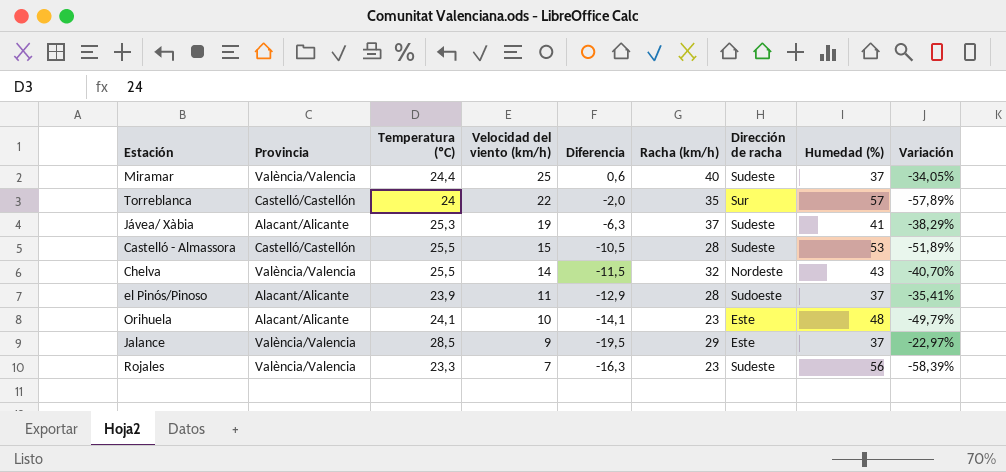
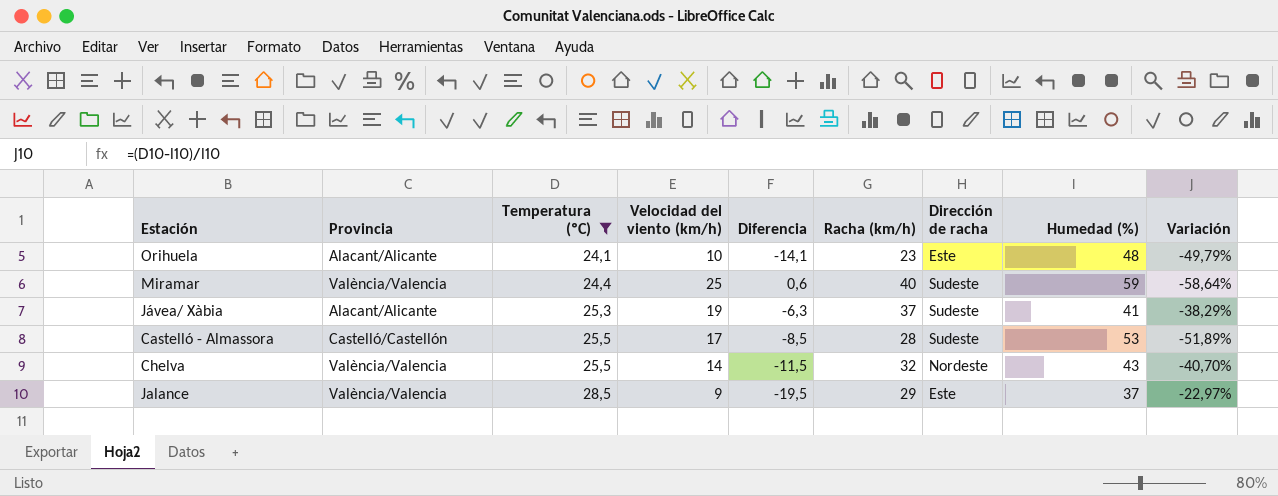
filter: none -> Temperatura (ºC) >= 24,1
row order: Velocidad del viento (km/h) descending -> Temperatura (ºC) ascending
Miramar | Humedad (%): 37 -> 59
Miramar | Variación: -34,05% -> -58,64%
Castelló - Almassora | Velocidad del viento (km/h): 15 -> 17
Castelló - Almassora | Diferencia: -10,5 -> -8,5

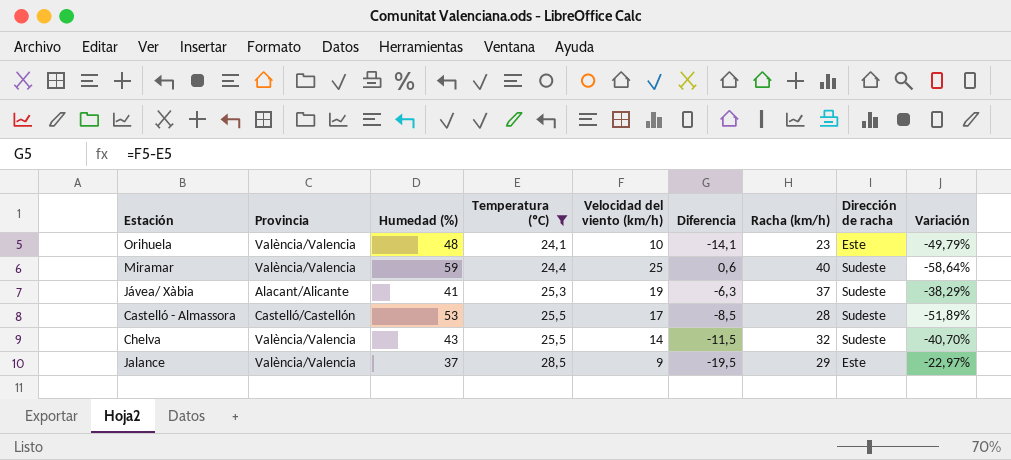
column Humedad (%) | position: 8 -> 3
Orihuela | Provincia: Alacant/Alicante -> València/Valencia
Chelva | Dirección de racha: Nordeste -> Sudeste

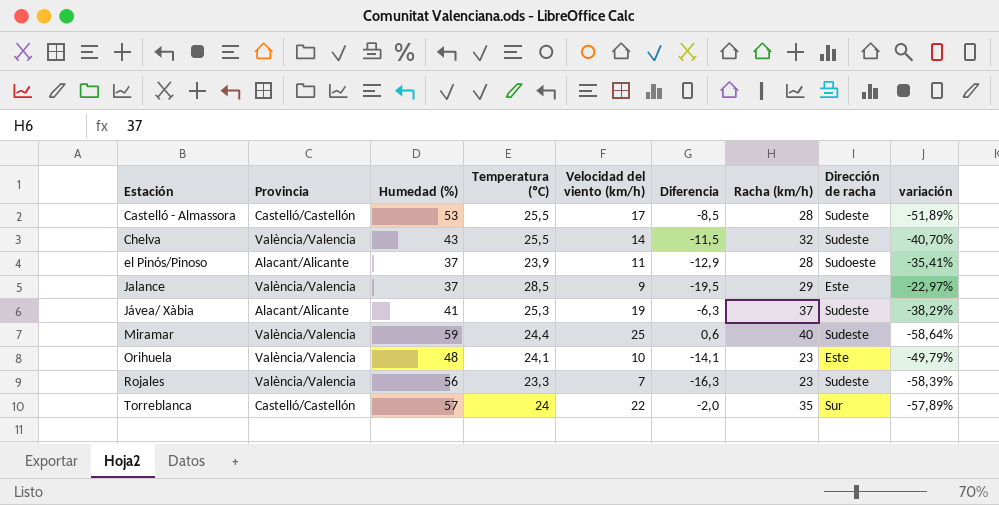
filter: Temperatura (ºC) >= 24,1 -> none
row order: Temperatura (ºC) ascending -> Estación ascending
column name: Variación -> variación

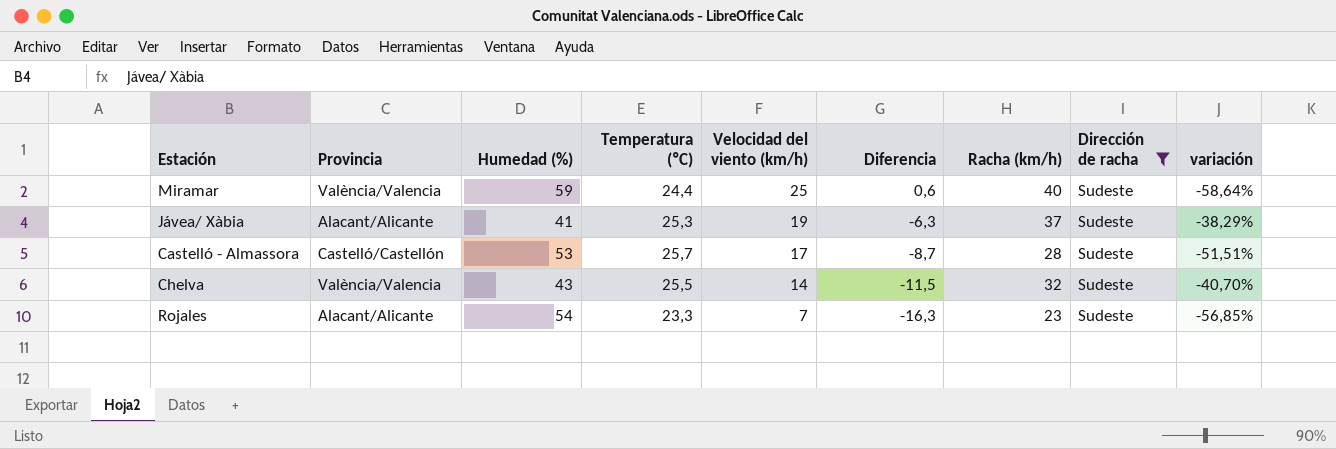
filter: none -> Dirección de racha = Sudeste
row order: Estación ascending -> Velocidad del viento (km/h) descending
Castelló - Almassora | Temperatura (ºC): 25,5 -> 25,7
Castelló - Almassora | Diferencia: -8,5 -> -8,7
Castelló - Almassora | variación: -51,89% -> -51,51%
Rojales | Provincia: València/Valencia -> Alacant/Alicante
Rojales | Humedad (%): 56 -> 54
Rojales | variación: -58,39% -> -56,85%

